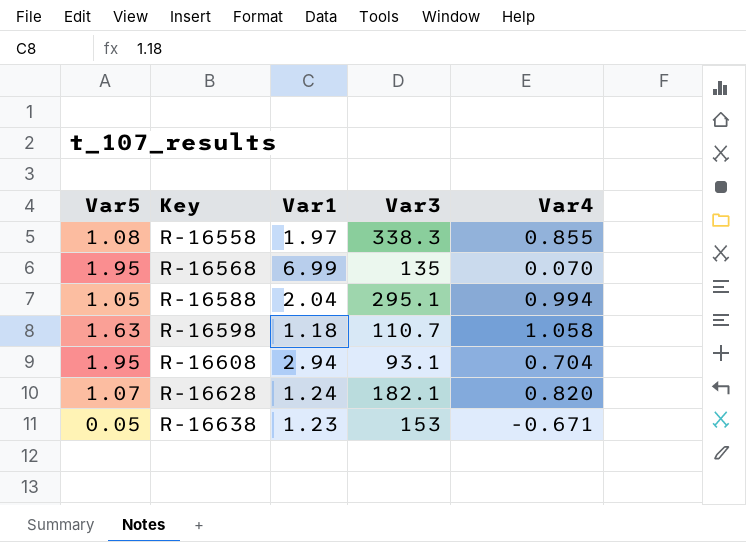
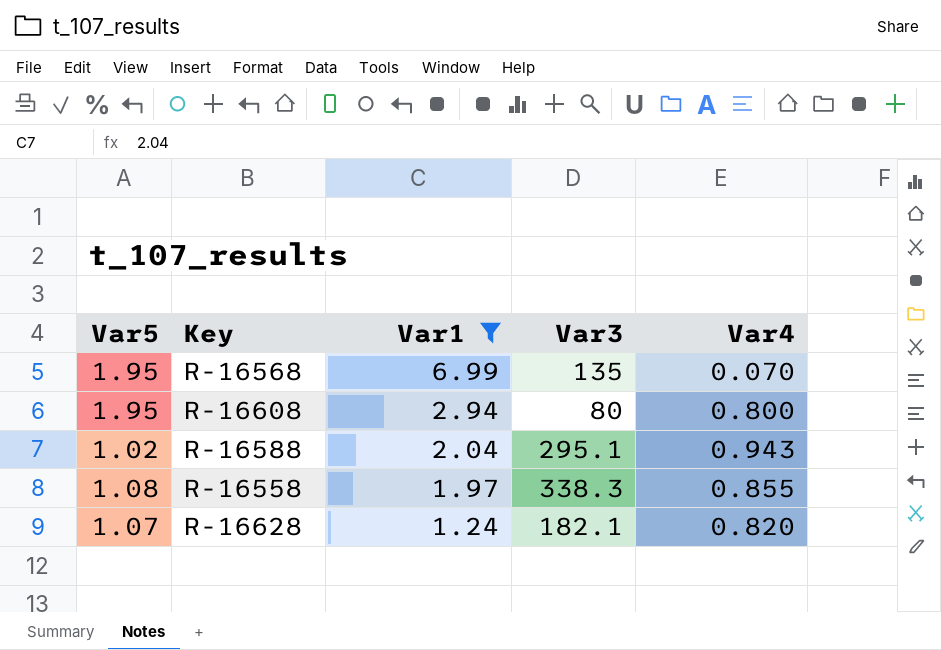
filter: none -> Var1 >= 1.24
row order: Key ascending -> Var1 descending
R-16608 | Var3: 93.1 -> 80
R-16608 | Var4: 0.704 -> 0.800
R-16588 | Var5: 1.05 -> 1.02
R-16588 | Var4: 0.994 -> 0.943

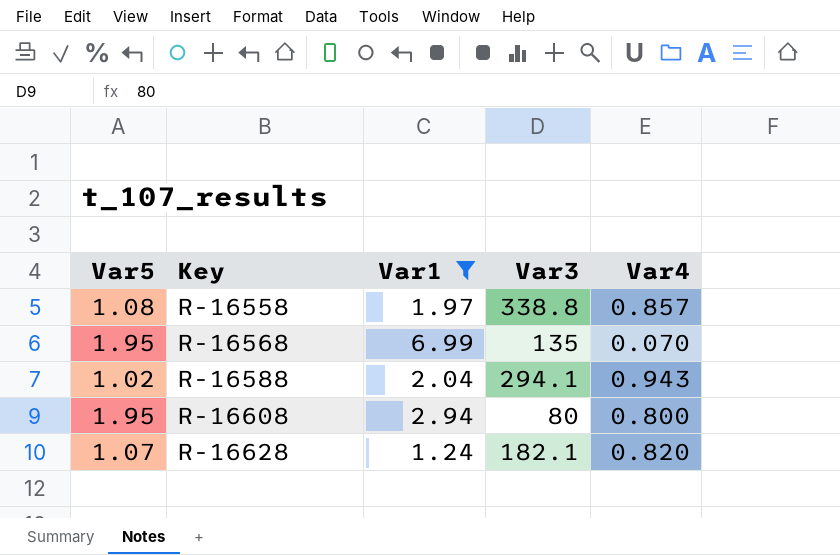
row order: Var1 descending -> Key ascending
R-16558 | Var3: 338.3 -> 338.8
R-16558 | Var4: 0.855 -> 0.857
R-16588 | Var3: 295.1 -> 294.1

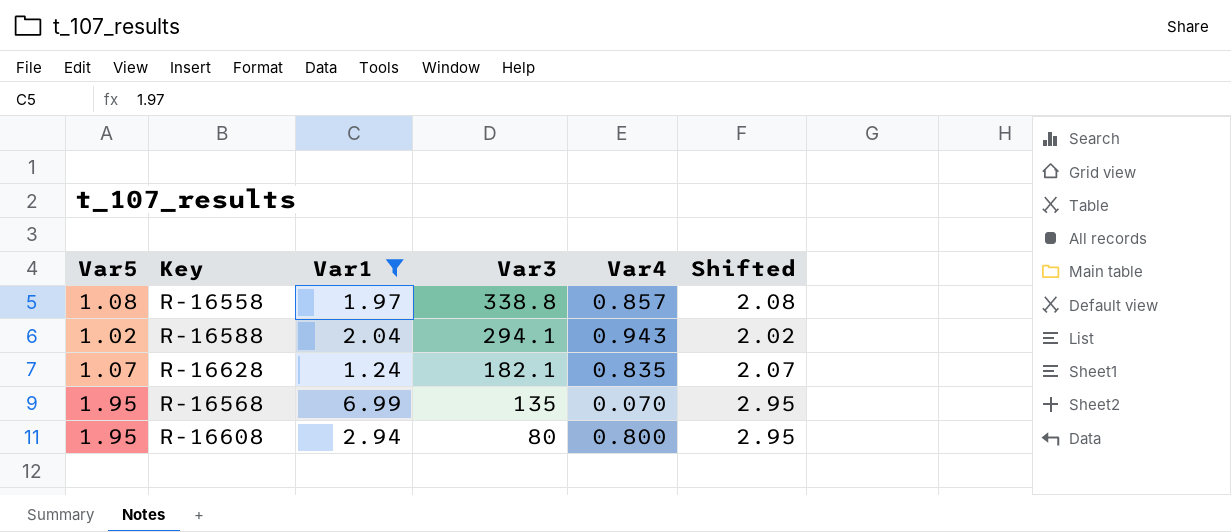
row order: Key ascending -> Var3 descending
column Shifted | formula: none -> [Var5] + 1
R-16628 | Var4: 0.820 -> 0.835

